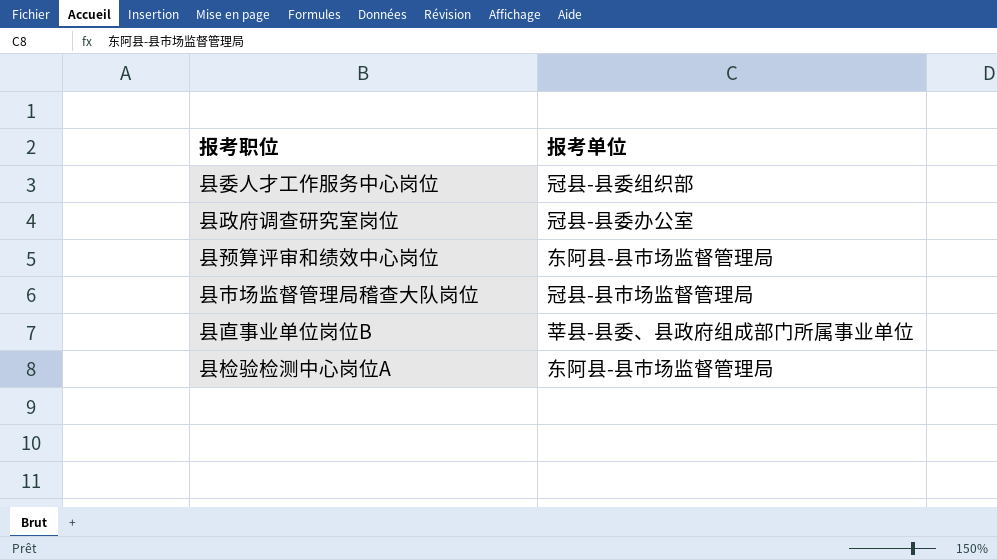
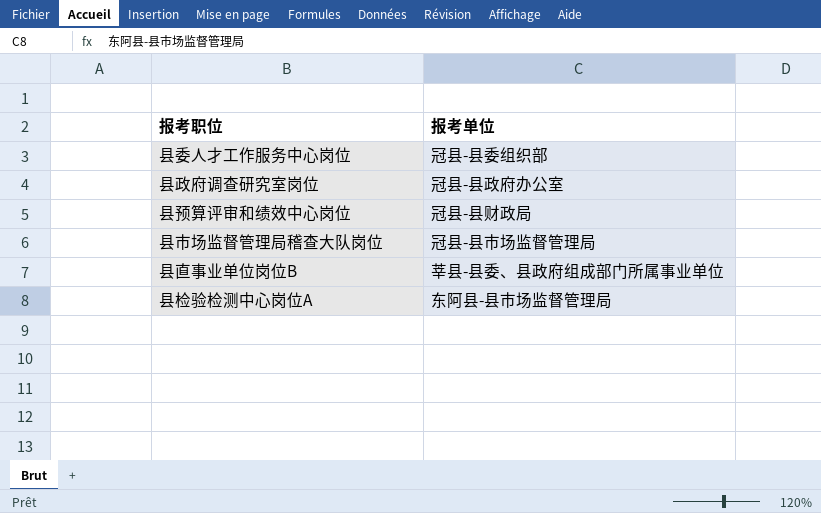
县政府调查研究室岗位 | 报考单位: 冠县-县委办公室 -> 冠县-县政府办公室
县预算评审和绩效中心岗位 | 报考单位: 东阿县-县市场监督管理局 -> 冠县-县财政局

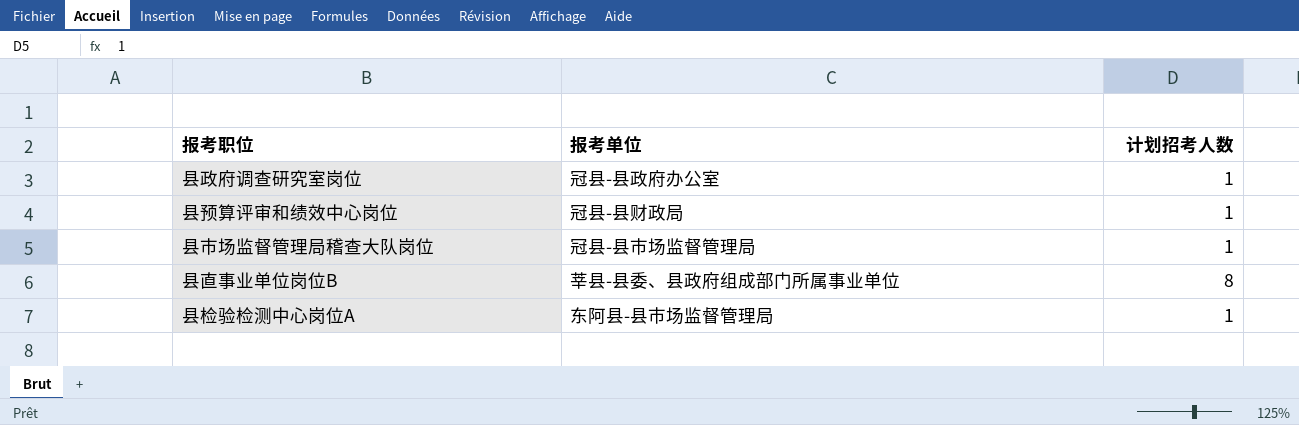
column 计划招考人数 | position: none -> 3
row 县委人才工作服务中心岗位: 冠县-县委组织部 -> none

